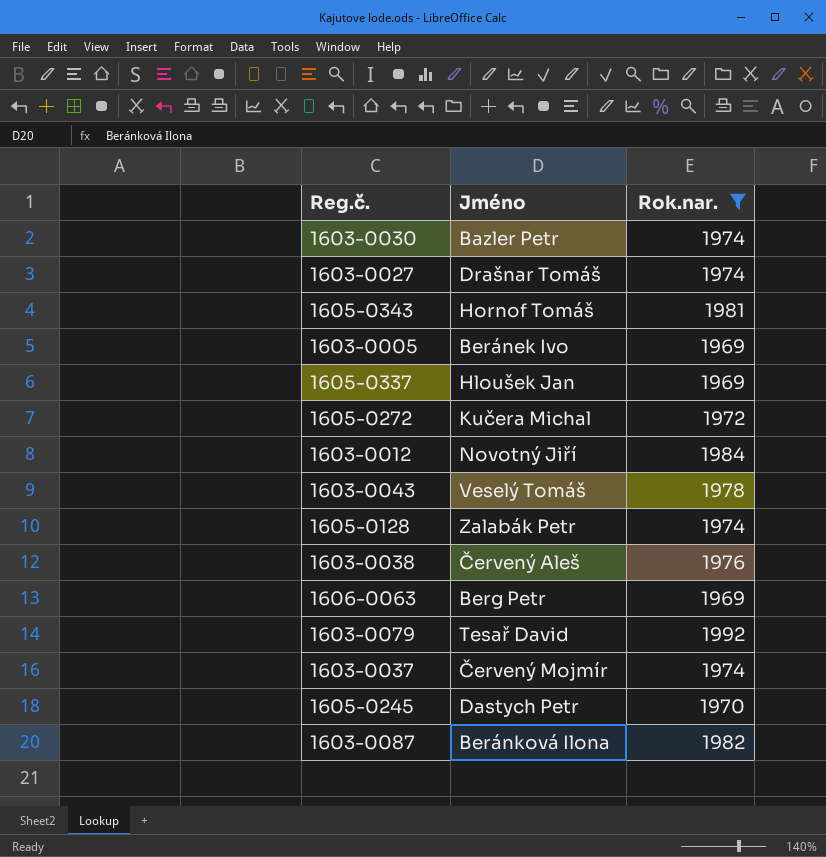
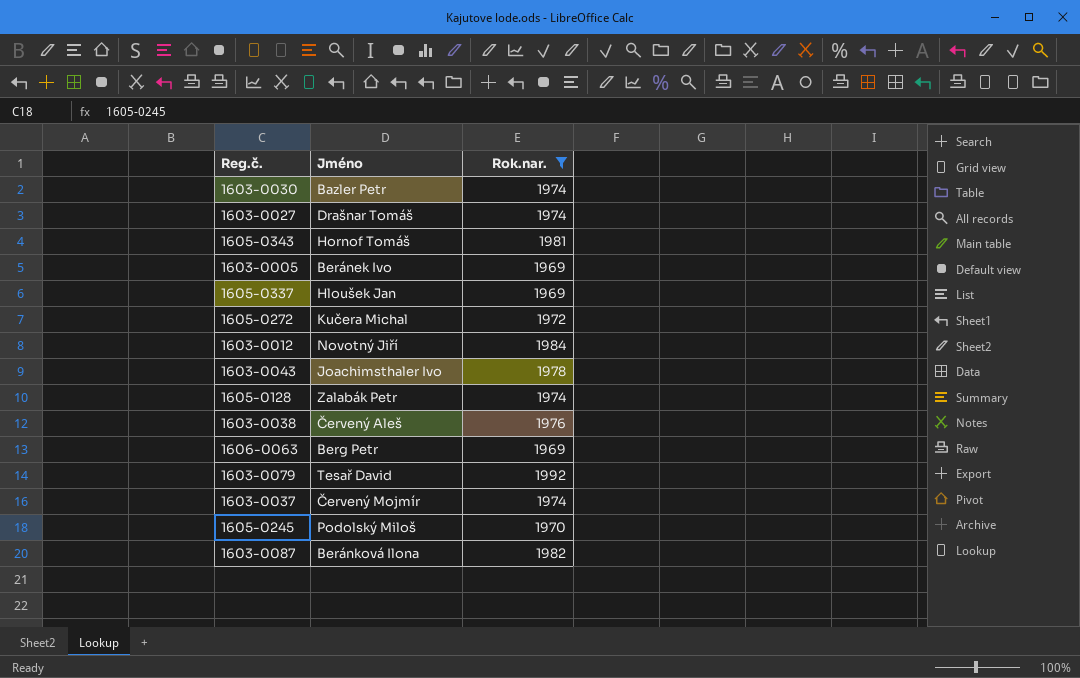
1603-0043 | Jméno: Veselý Tomáš -> Joachimsthaler Ivo
1605-0245 | Jméno: Dastych Petr -> Podolský Miloš

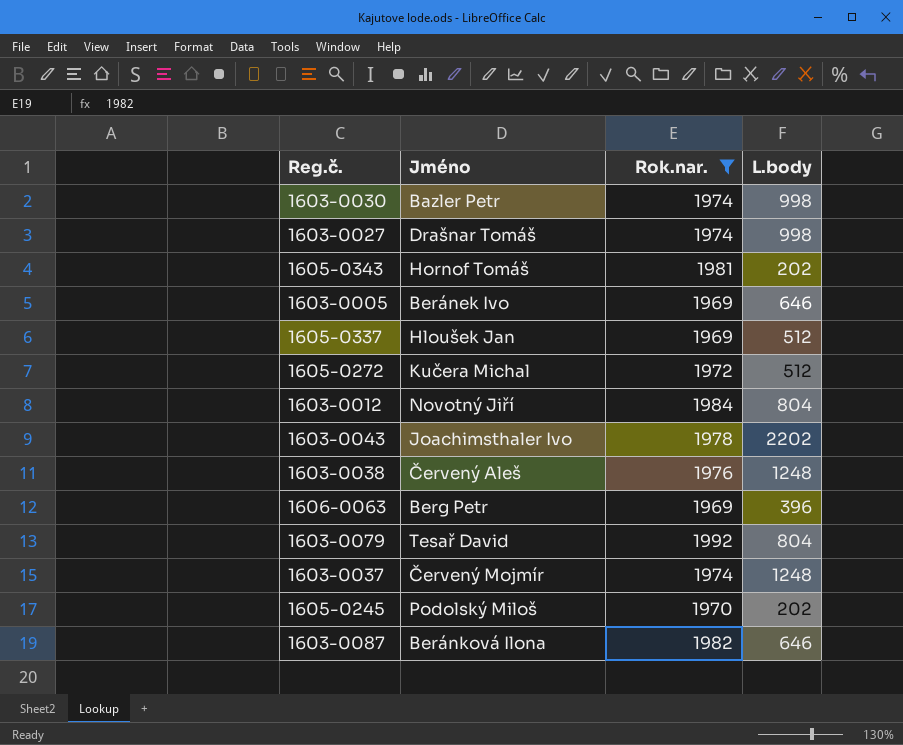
column L.body | position: none -> 4
row 1605-0128: Zalabák Petr | 1974 -> none

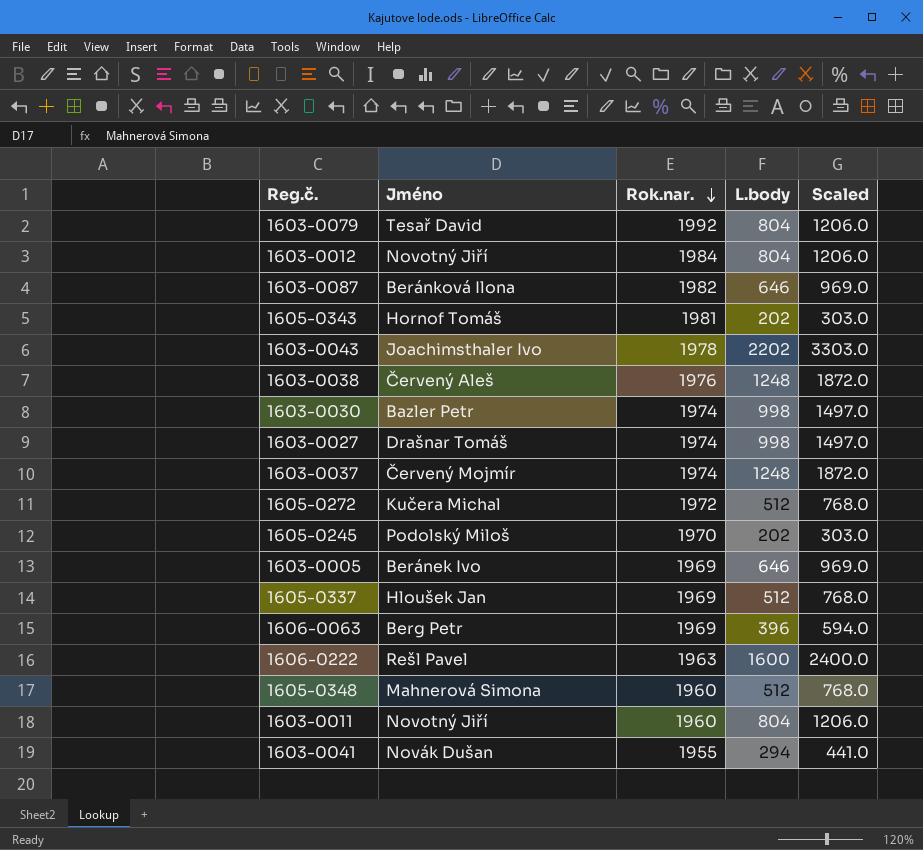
filter: Rok.nar. >= 1969 -> none
row order: none -> Rok.nar. descending
column Scaled | formula: none -> [L.body] * 1.5

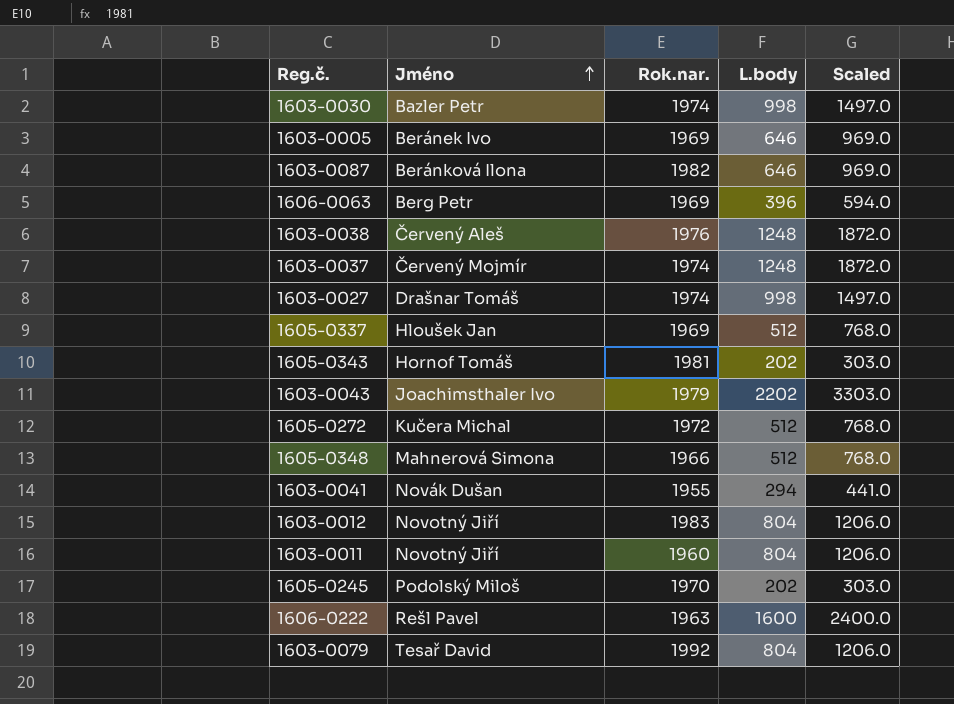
row order: Rok.nar. descending -> Jméno ascending
1603-0043 | Rok.nar.: 1978 -> 1979
1605-0348 | Rok.nar.: 1960 -> 1966
1603-0012 | Rok.nar.: 1984 -> 1983

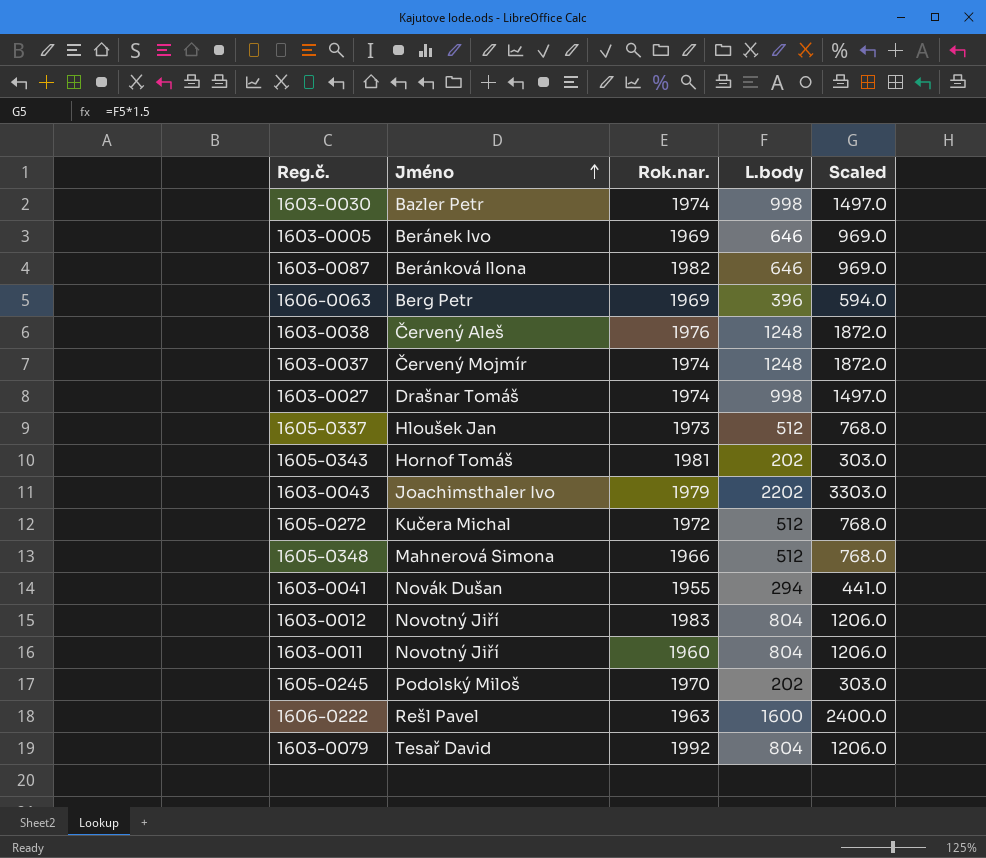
1605-0337 | Rok.nar.: 1969 -> 1973

